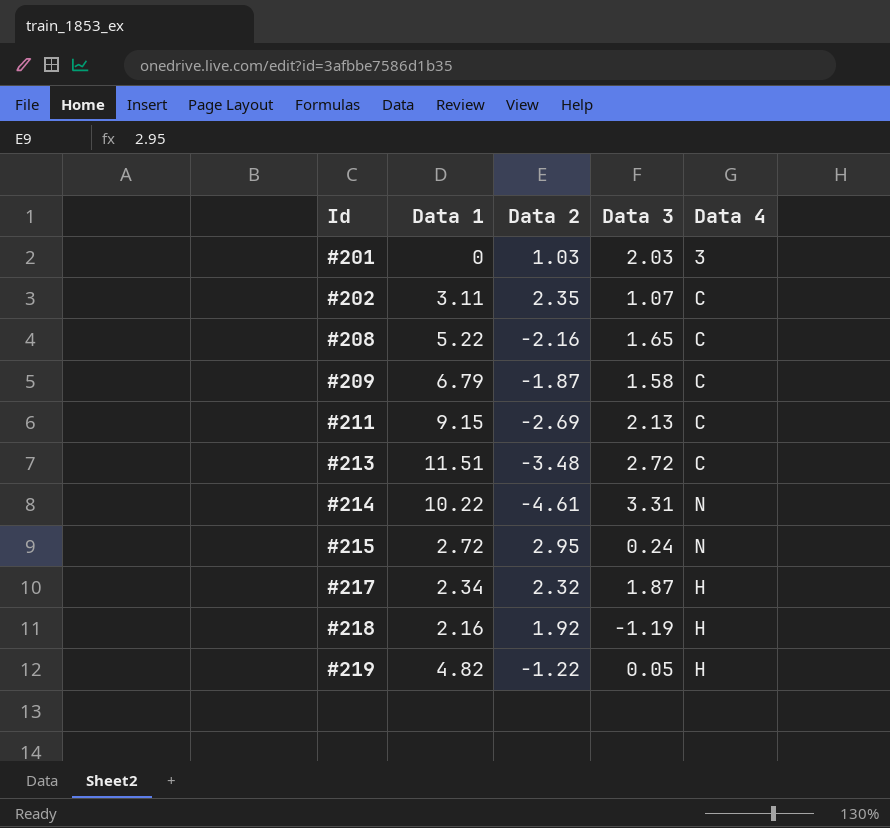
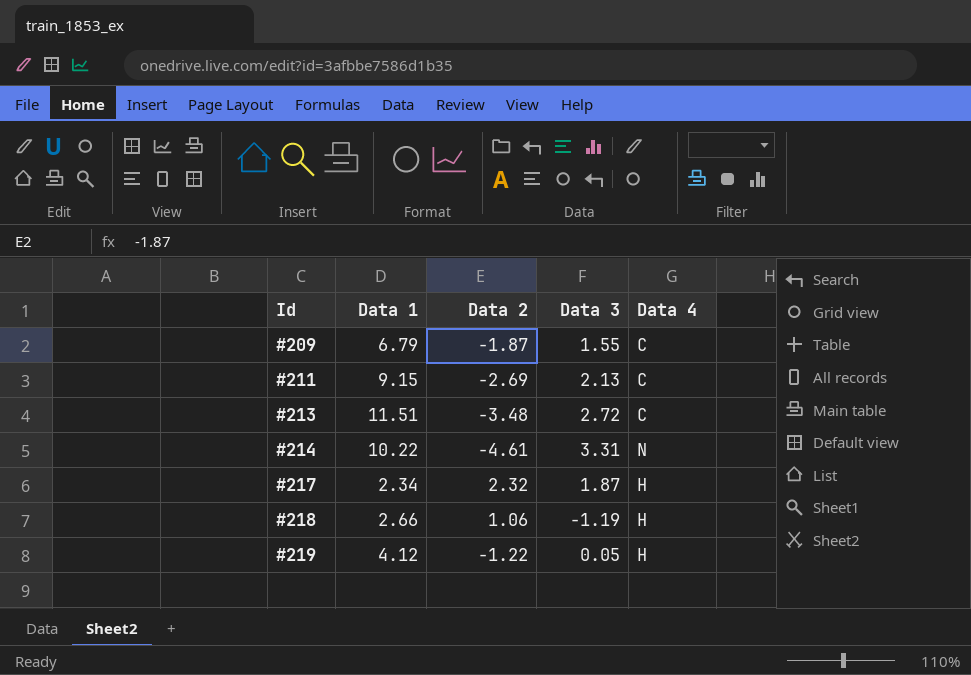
row #201: 0 | 1.03 | 2.03 | 3 -> none
row #202: 3.11 | 2.35 | 1.07 | C -> none
row #208: 5.22 | -2.16 | 1.65 | C -> none
row #215: 2.72 | 2.95 | 0.24 | N -> none
#209 | Data 3: 1.58 -> 1.55
#218 | Data 1: 2.16 -> 2.66
#218 | Data 2: 1.92 -> 1.06
#219 | Data 1: 4.82 -> 4.12

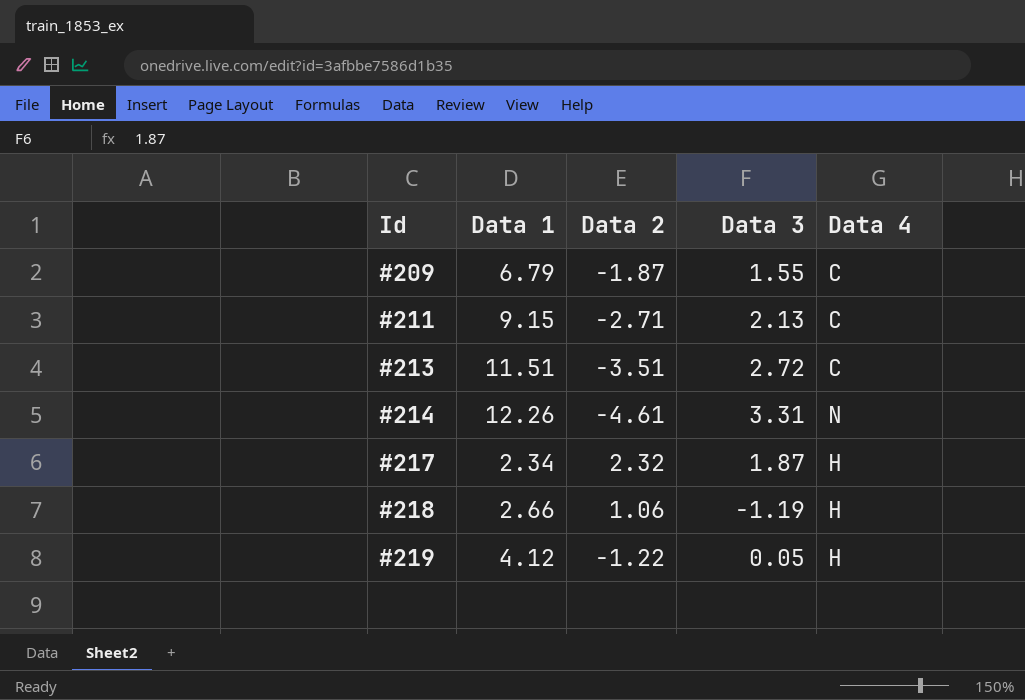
#211 | Data 2: -2.69 -> -2.71
#213 | Data 2: -3.48 -> -3.51
#214 | Data 1: 10.22 -> 12.26

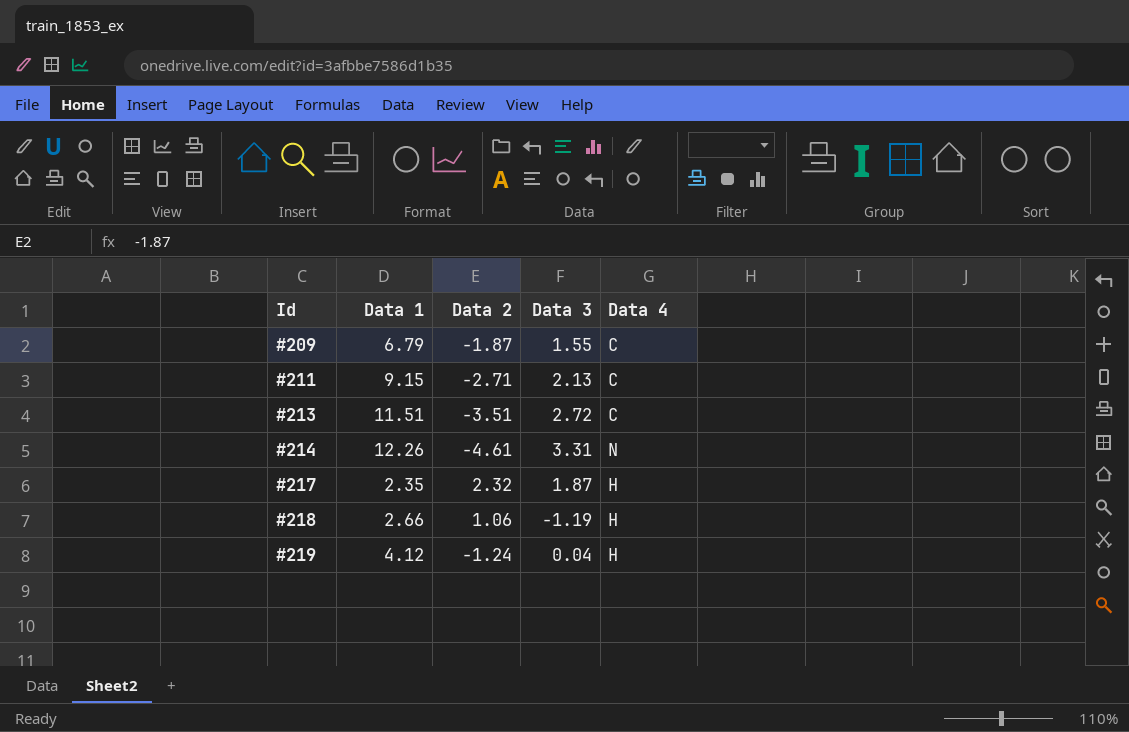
#217 | Data 1: 2.34 -> 2.35
#219 | Data 2: -1.22 -> -1.24
#219 | Data 3: 0.05 -> 0.04

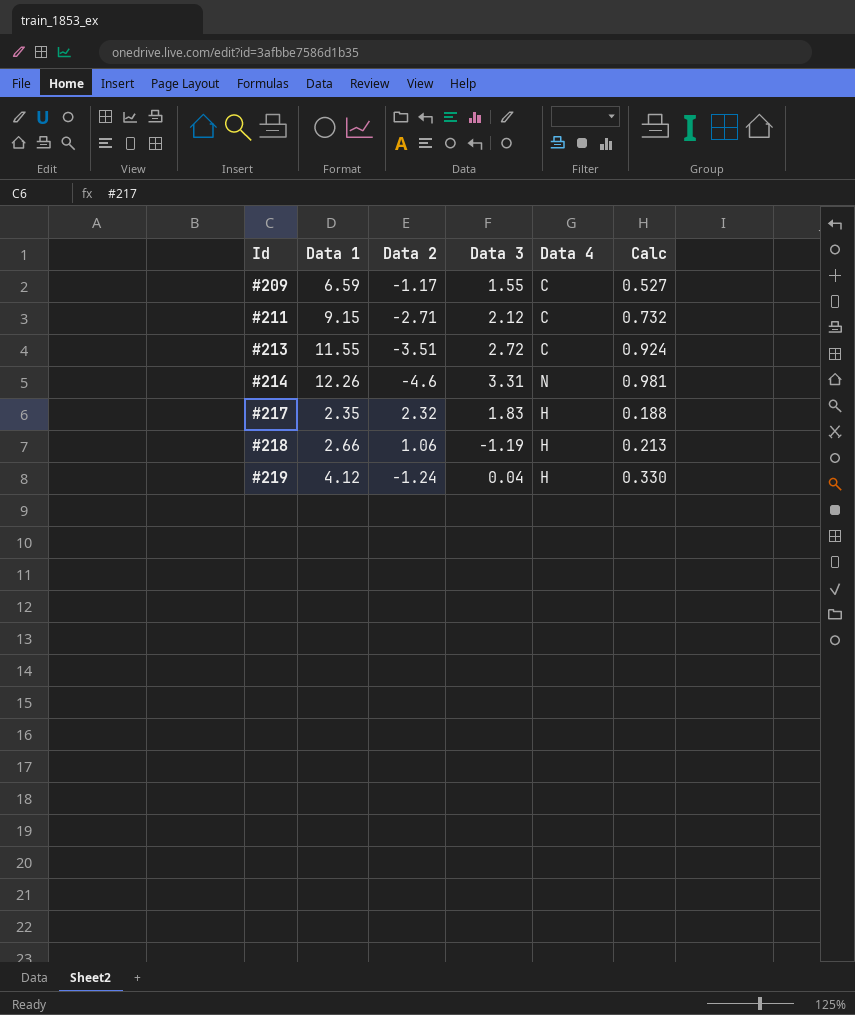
column Calc | formula: none -> [Data 1] * 0.08
#209 | Data 1: 6.79 -> 6.59
#209 | Data 2: -1.87 -> -1.17
#211 | Data 3: 2.13 -> 2.12
#213 | Data 1: 11.51 -> 11.55
#214 | Data 2: -4.61 -> -4.6
#217 | Data 3: 1.87 -> 1.83

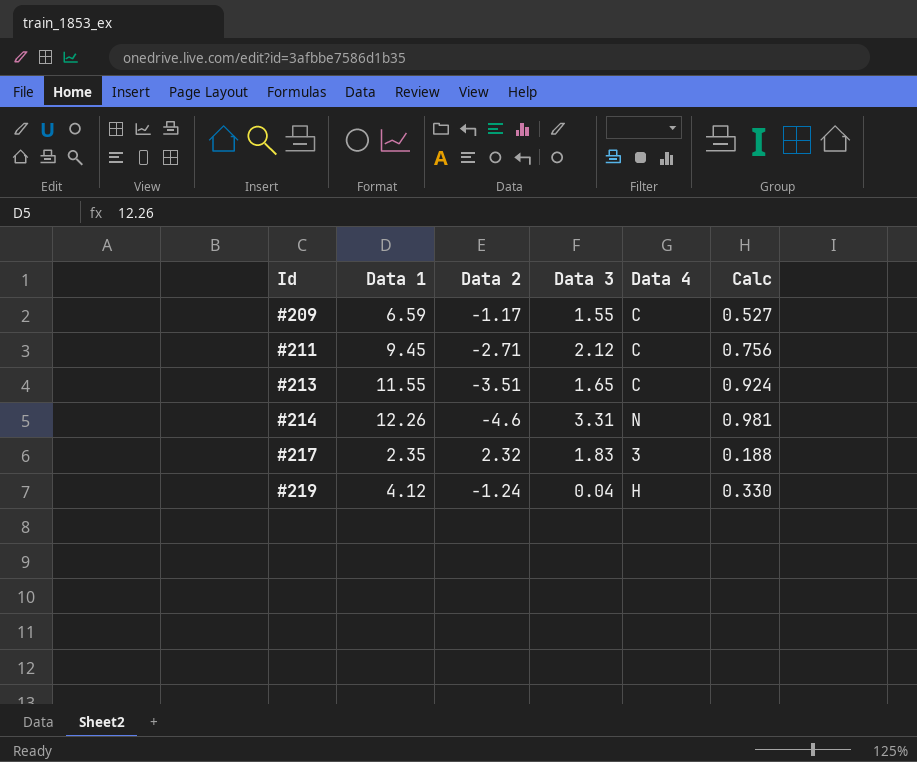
row #218: 2.66 | 1.06 | -1.19 | H | 0.213 -> none
#211 | Data 1: 9.15 -> 9.45
#211 | Calc: 0.732 -> 0.756
#213 | Data 3: 2.72 -> 1.65
#217 | Data 4: H -> 3

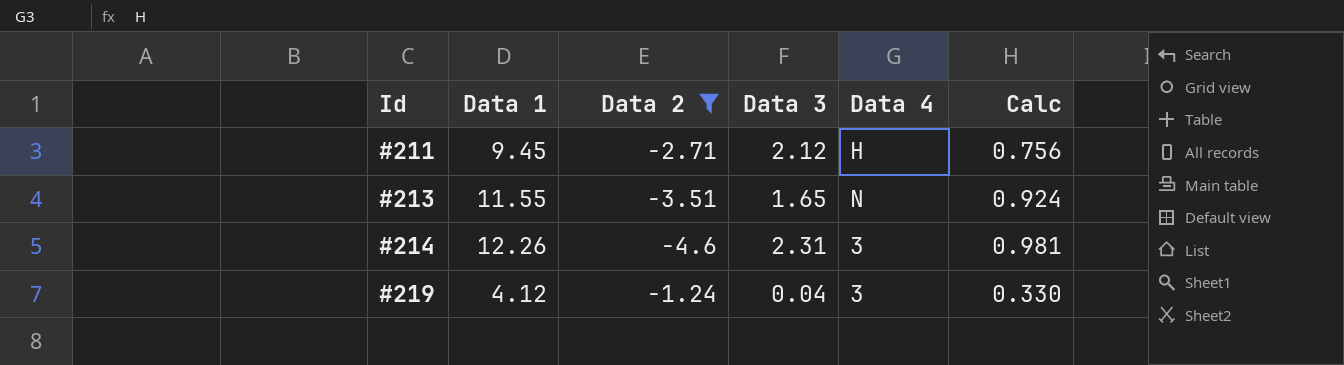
filter: none -> Data 2 <= -1.24
#211 | Data 4: C -> H
#213 | Data 4: C -> N
#214 | Data 3: 3.31 -> 2.31
#214 | Data 4: N -> 3
#219 | Data 4: H -> 3

